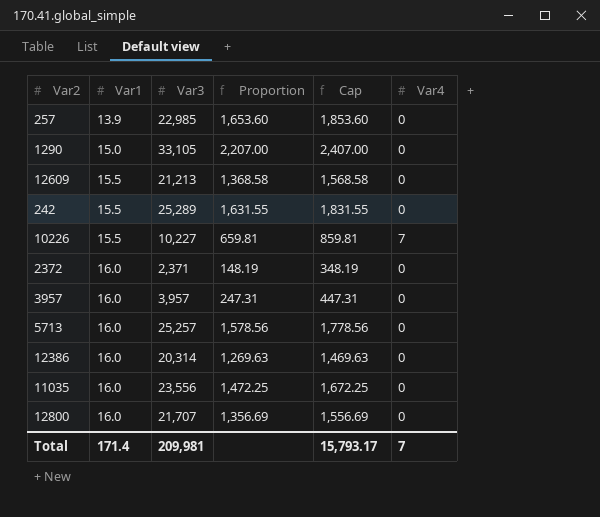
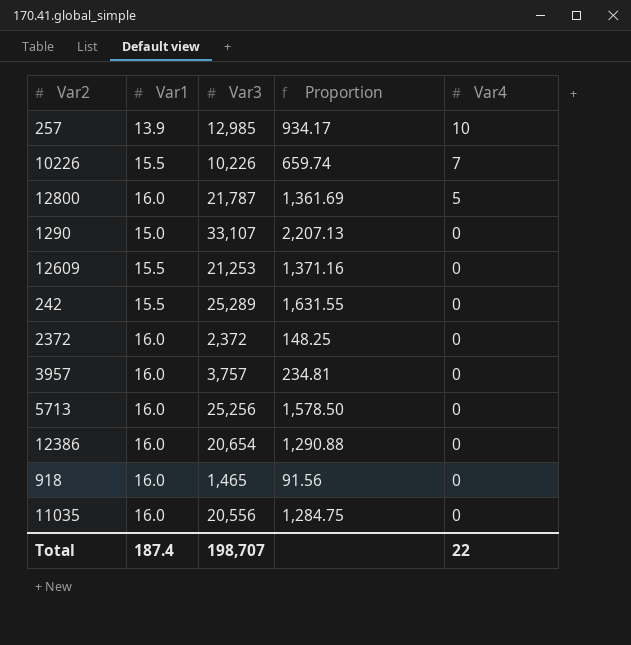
row order: Var1 ascending -> Var4 descending
column Cap | formula: [Proportion] + 200 -> none
257 | Var3: 22,985 -> 12,985
257 | Proportion: 1,653.60 -> 934.17
257 | Var4: 0 -> 10
10226 | Var3: 10,227 -> 10,226
10226 | Proportion: 659.81 -> 659.74
12800 | Var3: 21,707 -> 21,787
12800 | Proportion: 1,356.69 -> 1,361.69
12800 | Var4: 0 -> 5
1290 | Var3: 33,105 -> 33,107
1290 | Proportion: 2,207.00 -> 2,207.13
12609 | Var3: 21,213 -> 21,253
12609 | Proportion: 1,368.58 -> 1,371.16
2372 | Var3: 2,371 -> 2,372
2372 | Proportion: 148.19 -> 148.25
3957 | Var3: 3,957 -> 3,757
3957 | Proportion: 247.31 -> 234.81
5713 | Var3: 25,257 -> 25,256
5713 | Proportion: 1,578.56 -> 1,578.50
12386 | Var3: 20,314 -> 20,654
12386 | Proportion: 1,269.63 -> 1,290.88
row 918: none -> 16.0 | 1,465 | 91.56 | 0
11035 | Var3: 23,556 -> 20,556
11035 | Proportion: 1,472.25 -> 1,284.75
Total | Var1: 171.4 -> 187.4
Total | Var3: 209,981 -> 198,707
Total | Var4: 7 -> 22

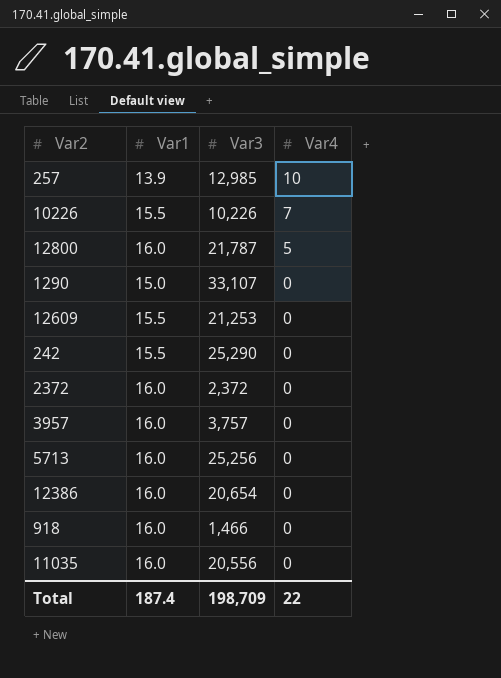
column Proportion | formula: [Var3] / [Var1] -> none
242 | Var3: 25,289 -> 25,290
918 | Var3: 1,465 -> 1,466
Total | Var3: 198,707 -> 198,709

